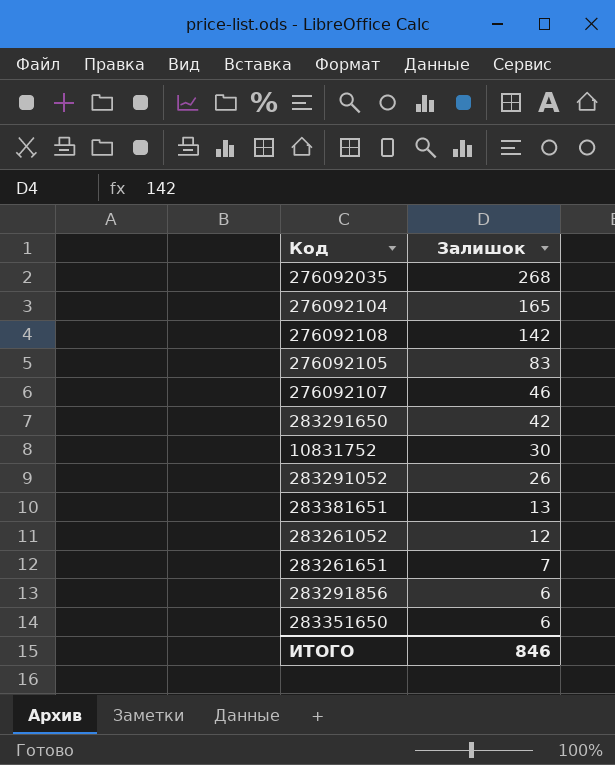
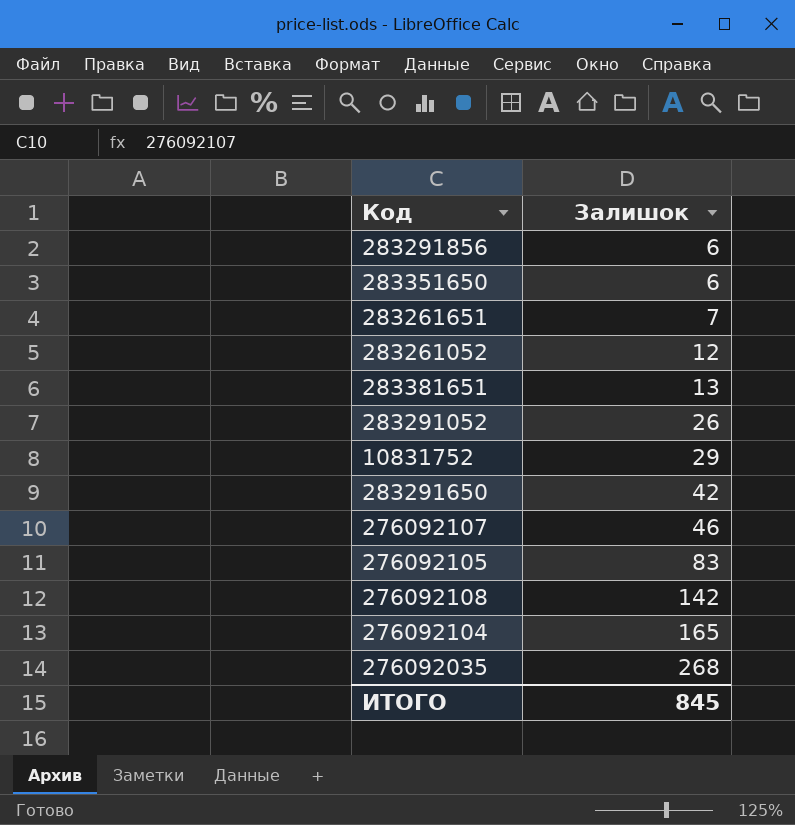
row order: Залишок descending -> Залишок ascending
10831752 | Залишок: 30 -> 29
ИТОГО | Залишок: 846 -> 845

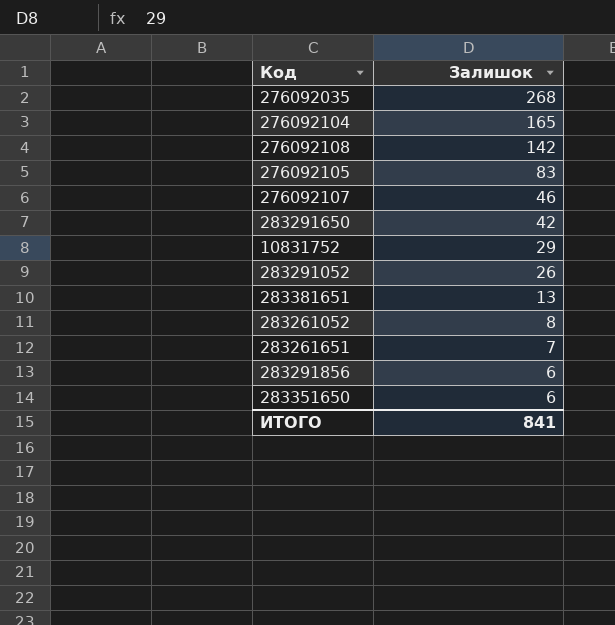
row order: Залишок ascending -> Залишок descending
283261052 | Залишок: 12 -> 8
ИТОГО | Залишок: 845 -> 841

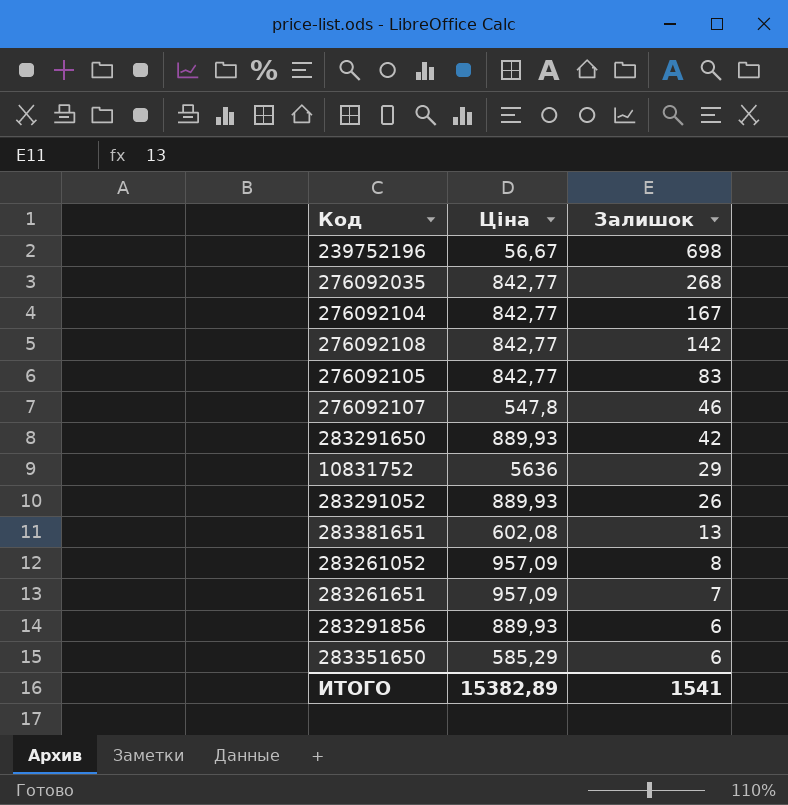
column Ціна | position: none -> 2
row 239752196: none -> 56,67 | 698
276092104 | Залишок: 165 -> 167
ИТОГО | Залишок: 841 -> 1541

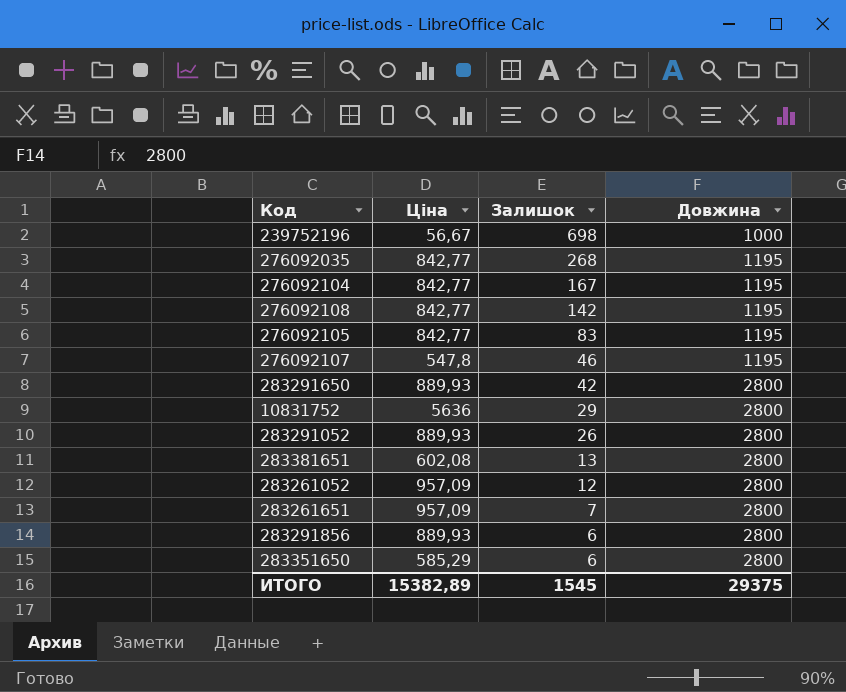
column Довжина | position: none -> 4
283261052 | Залишок: 8 -> 12
ИТОГО | Залишок: 1541 -> 1545

